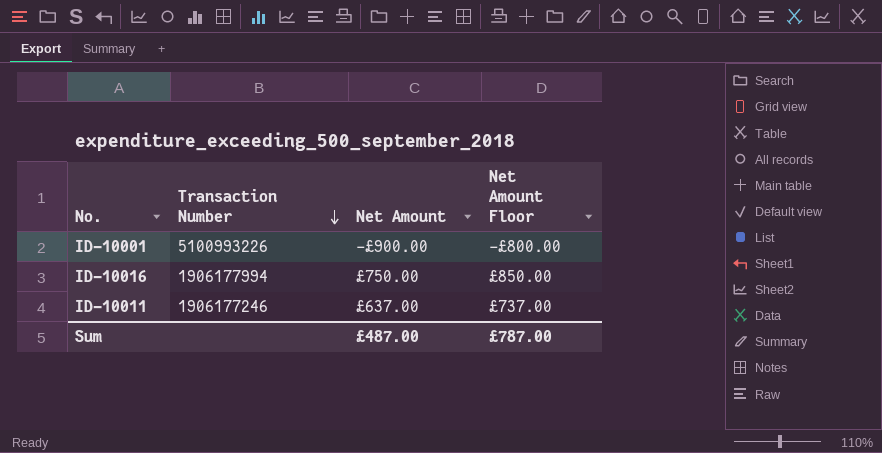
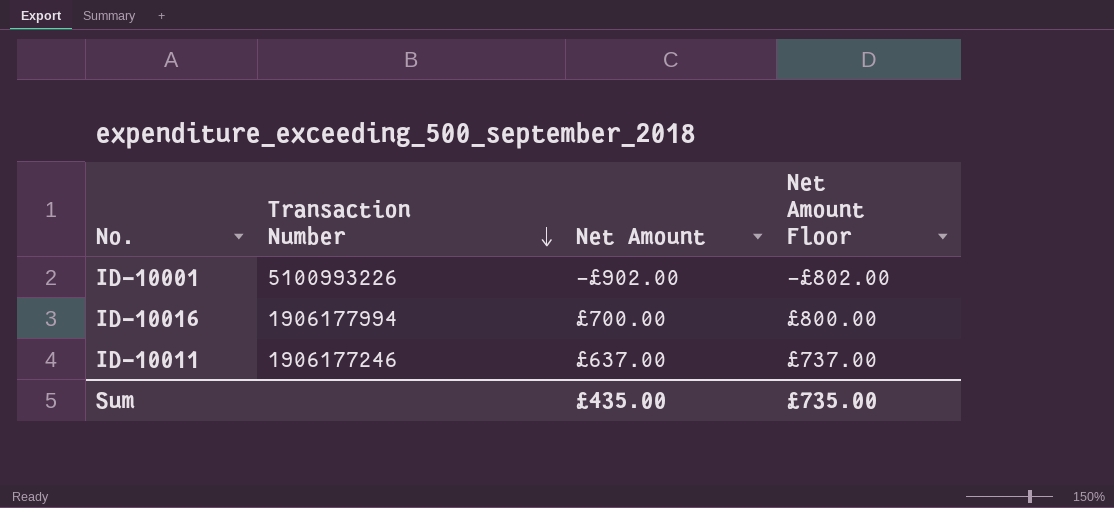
ID-10001 | Net Amount: -£900.00 -> -£902.00
ID-10001 | Net Amount Floor: -£800.00 -> -£802.00
ID-10016 | Net Amount: £750.00 -> £700.00
ID-10016 | Net Amount Floor: £850.00 -> £800.00
Sum | Net Amount: £487.00 -> £435.00
Sum | Net Amount Floor: £787.00 -> £735.00

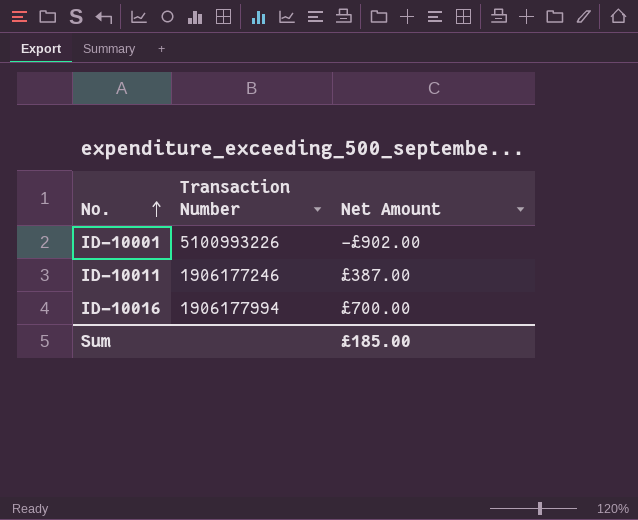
row order: Transaction Number descending -> No. ascending
column Net Amount Floor | formula: [Net Amount] + 100 -> none
ID-10011 | Net Amount: £637.00 -> £387.00
Sum | Net Amount: £435.00 -> £185.00

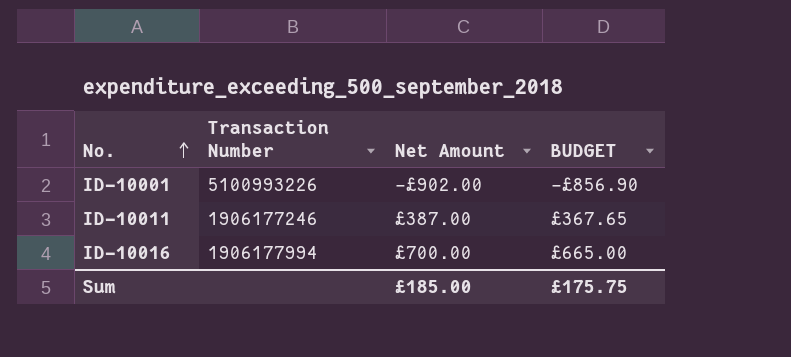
column BUDGET | formula: none -> [Net Amount] * 0.95

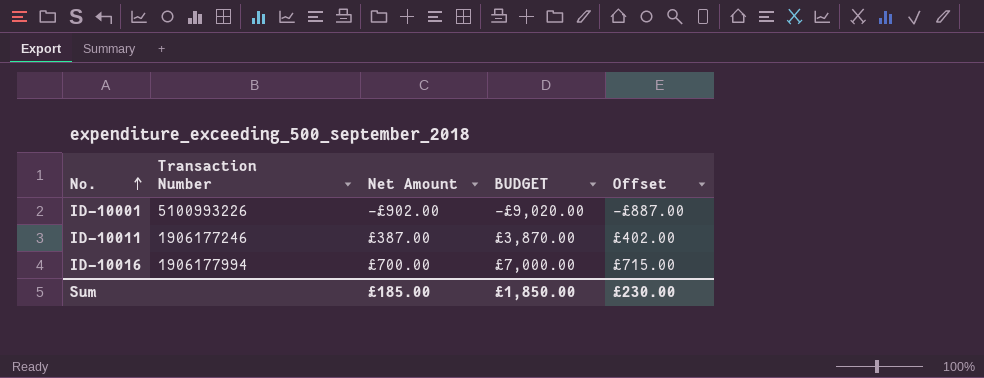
column BUDGET | formula: [Net Amount] * 0.95 -> [Net Amount] * 10
column Offset | formula: none -> [Net Amount] + 15
Sum | BUDGET: £175.75 -> £1,850.00

